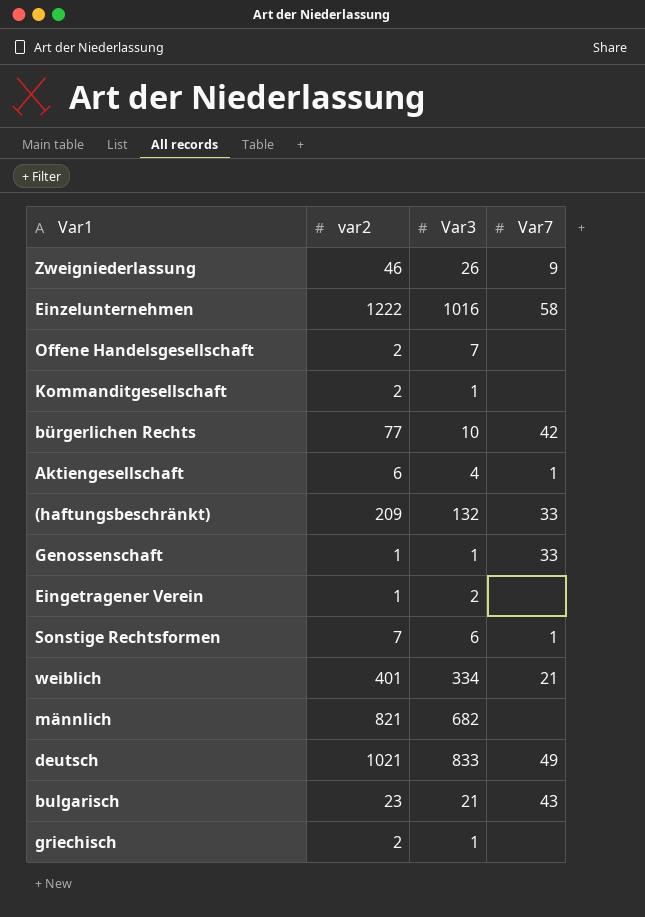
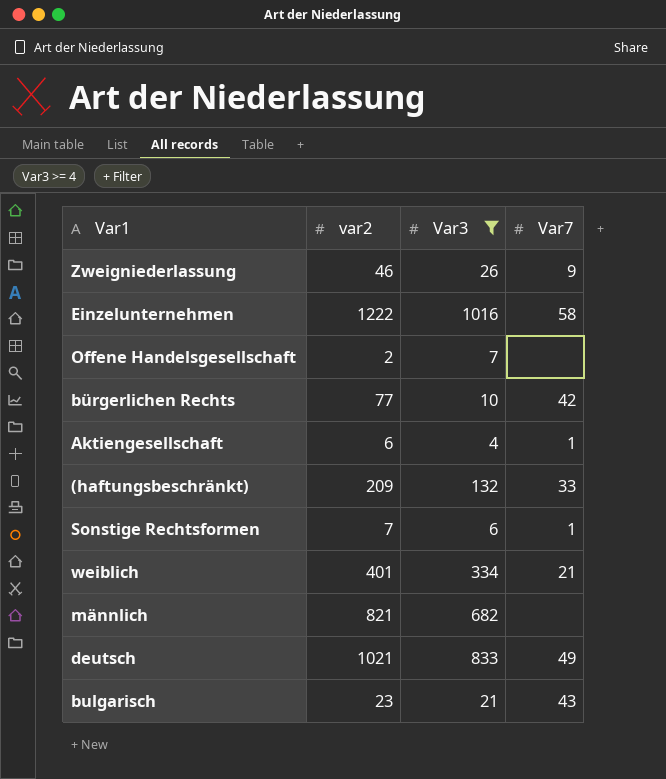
filter: none -> Var3 >= 4

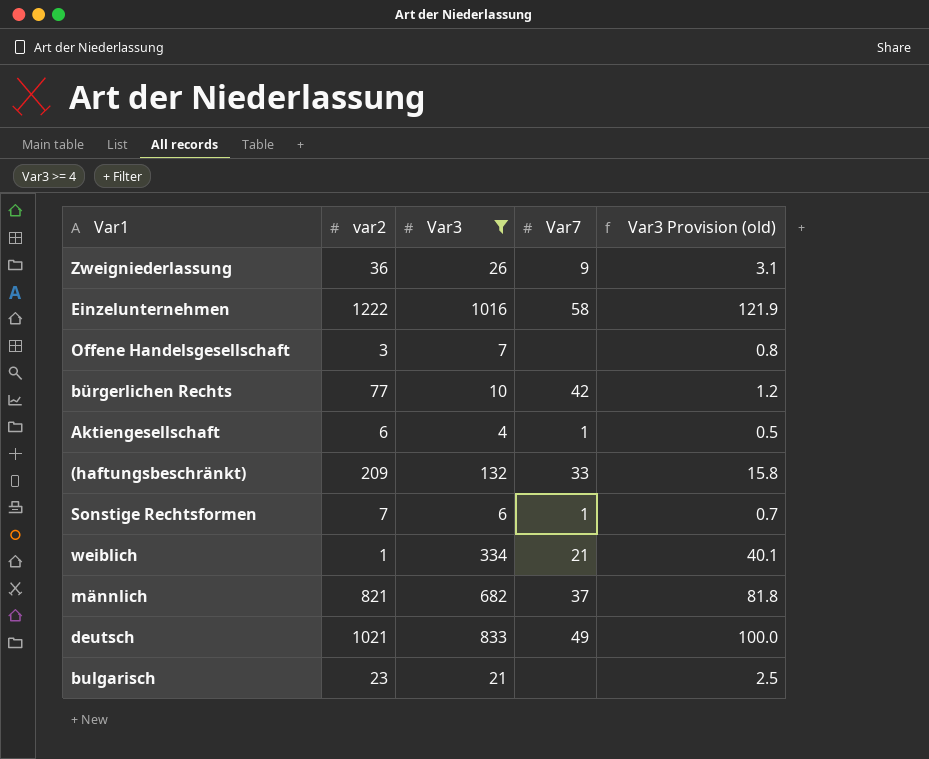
column Var3 Provision (old) | formula: none -> [Var3] * 0.12
Zweigniederlassung | var2: 46 -> 36
Offene Handelsgesellschaft | var2: 2 -> 3
weiblich | var2: 401 -> 1
männlich | Var7: none -> 37
bulgarisch | Var7: 43 -> none

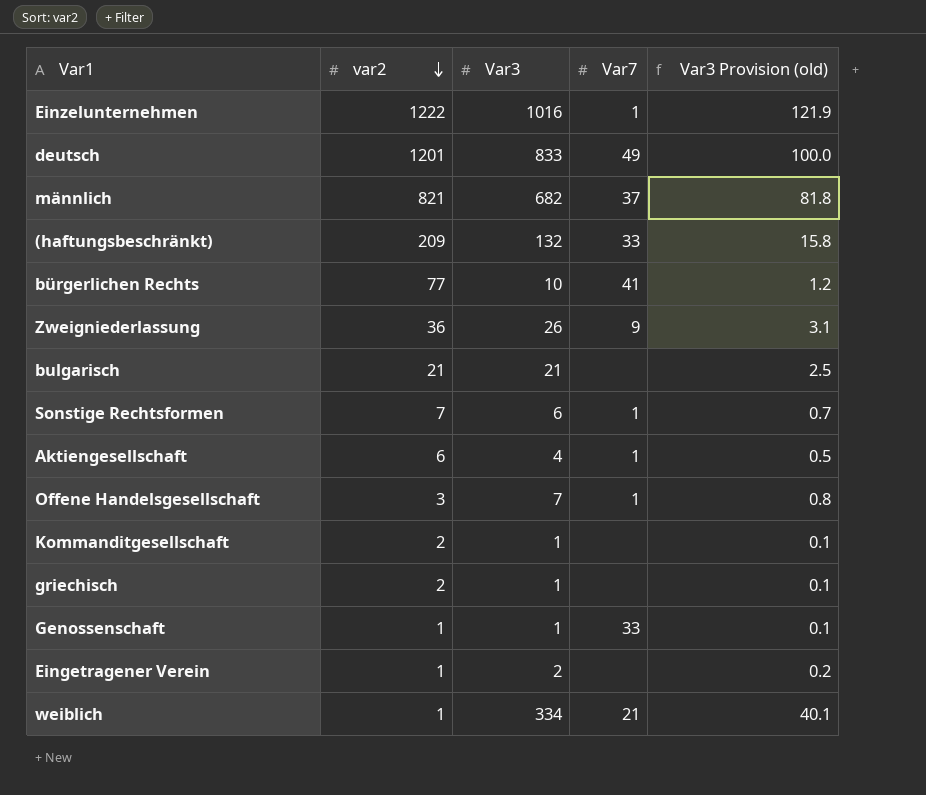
filter: Var3 >= 4 -> none
row order: none -> var2 descending
Einzelunternehmen | Var7: 58 -> 1
deutsch | var2: 1021 -> 1201
bürgerlichen Rechts | Var7: 42 -> 41
bulgarisch | var2: 23 -> 21
Offene Handelsgesellschaft | Var7: none -> 1

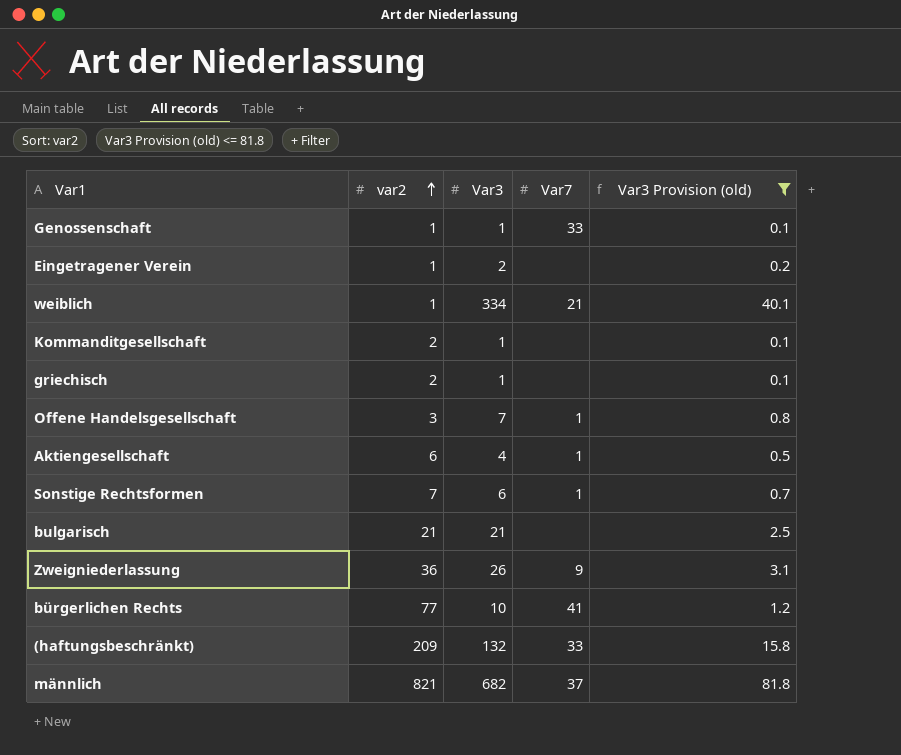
filter: none -> Var3 Provision (old) <= 81.8
row order: var2 descending -> var2 ascending

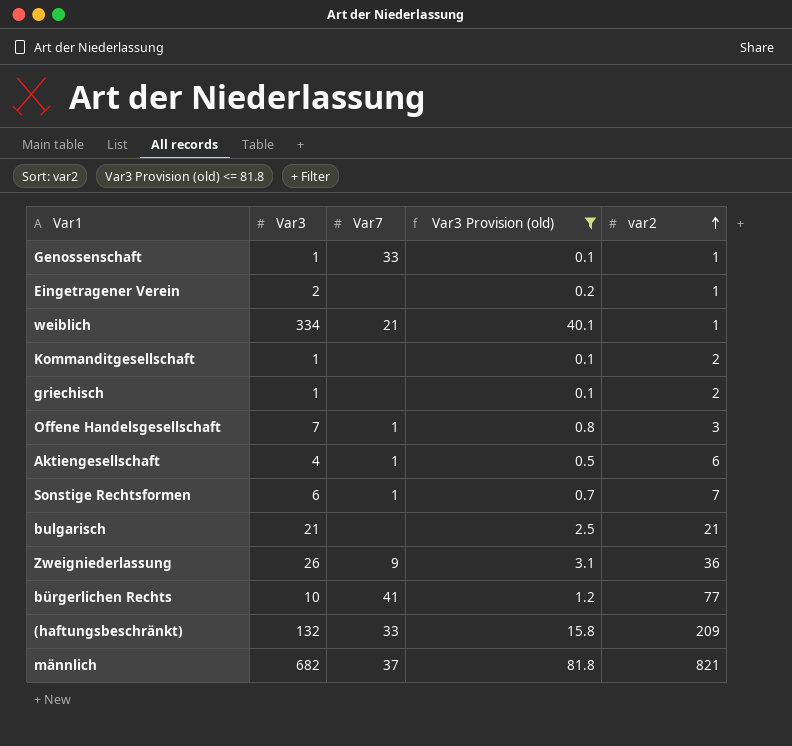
column var2 | position: 2 -> 5

